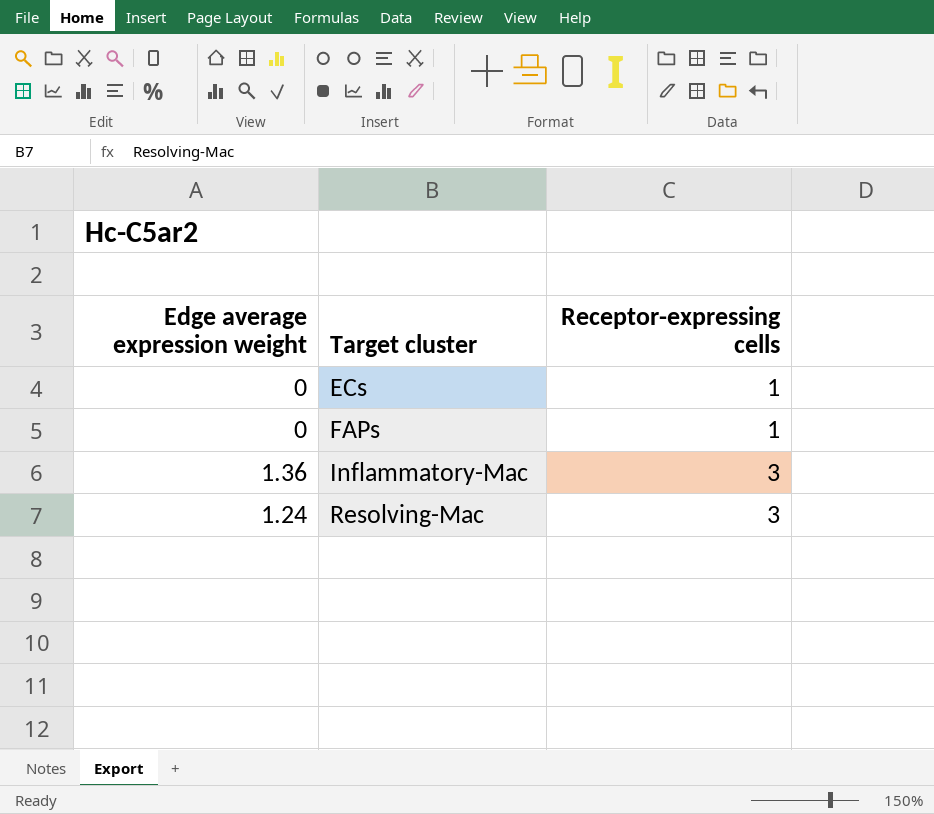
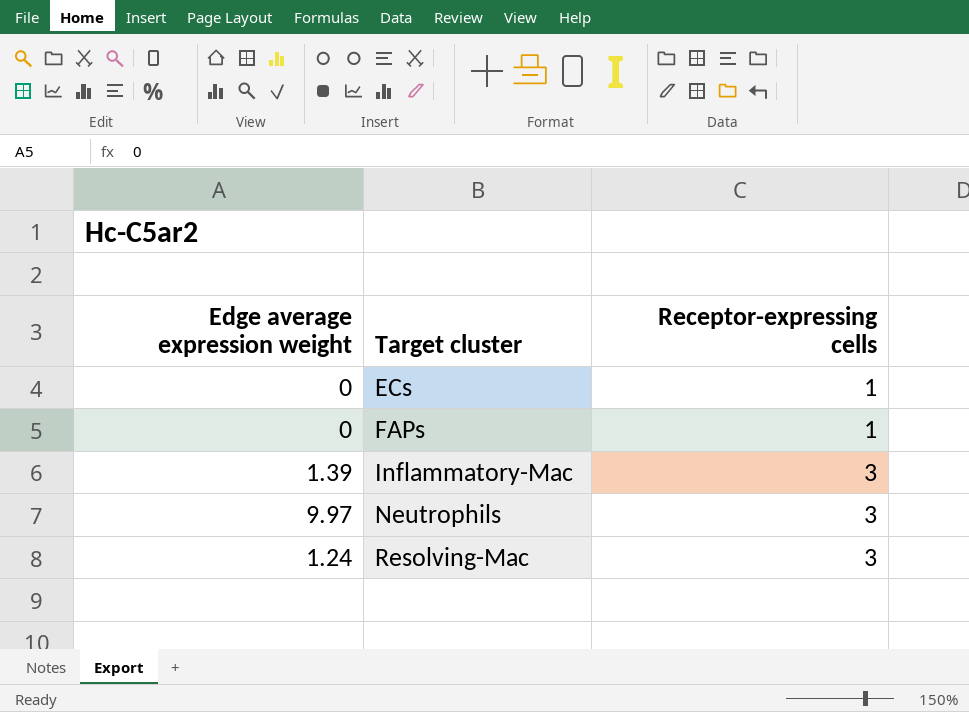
Inflammatory-Mac | Edge average expression weight: 1.36 -> 1.39
row Neutrophils: none -> 9.97 | 3

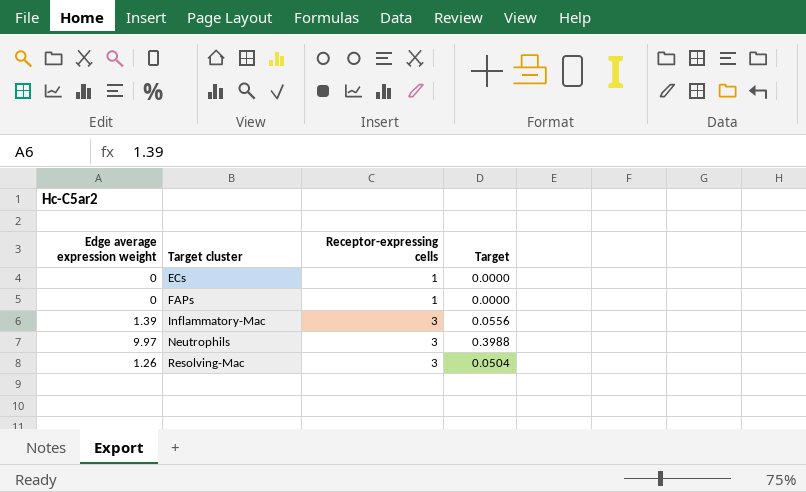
column Target | formula: none -> [Edge average expression weight] * 0.04
Resolving-Mac | Edge average expression weight: 1.24 -> 1.26

